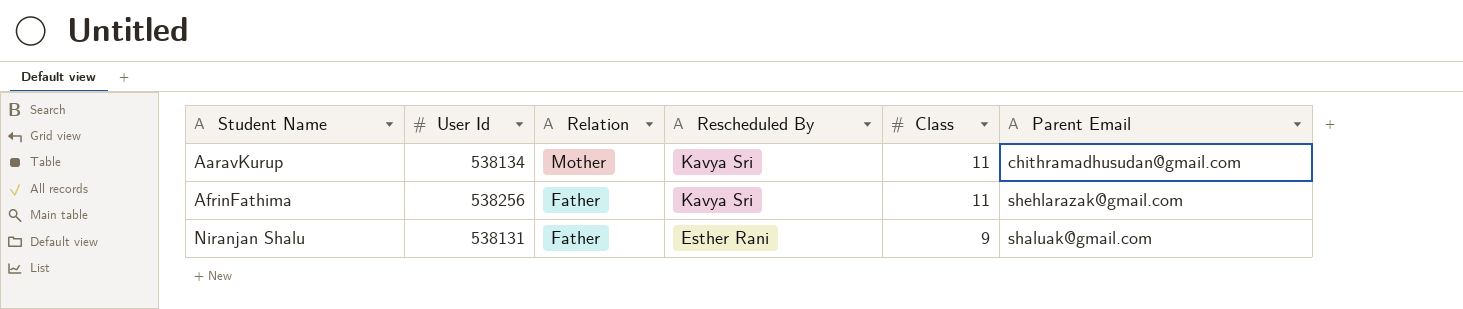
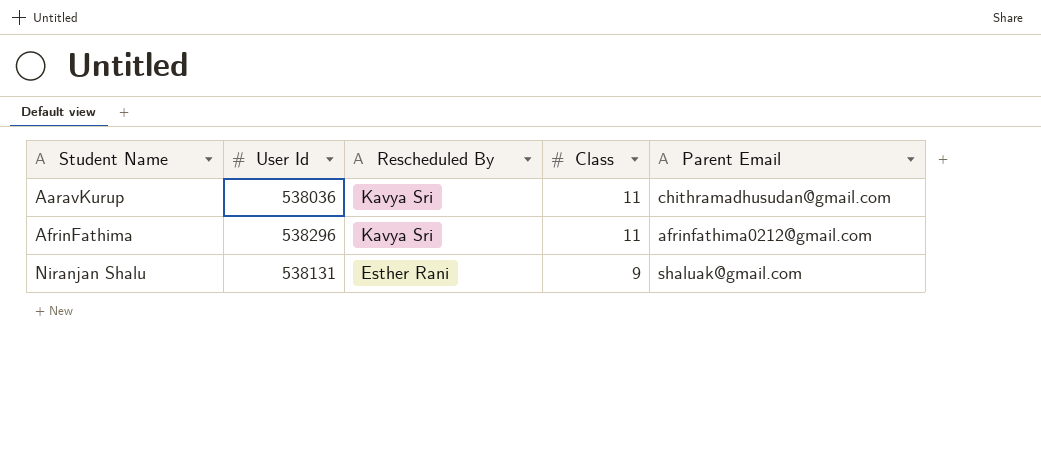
column Relation | position: 3 -> none
AaravKurup | User Id: 538134 -> 538036
AfrinFathima | User Id: 538256 -> 538296
AfrinFathima | Parent Email: shehlarazak@gmail.com -> afrinfathima0212@gmail.com

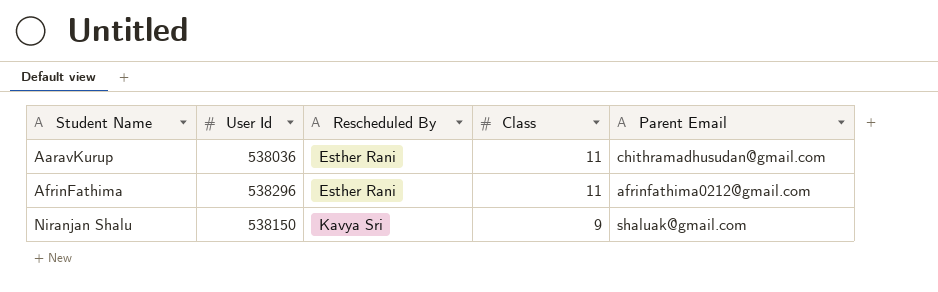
AaravKurup | Rescheduled By: Kavya Sri -> Esther Rani
AfrinFathima | Rescheduled By: Kavya Sri -> Esther Rani
Niranjan Shalu | User Id: 538131 -> 538150
Niranjan Shalu | Rescheduled By: Esther Rani -> Kavya Sri

